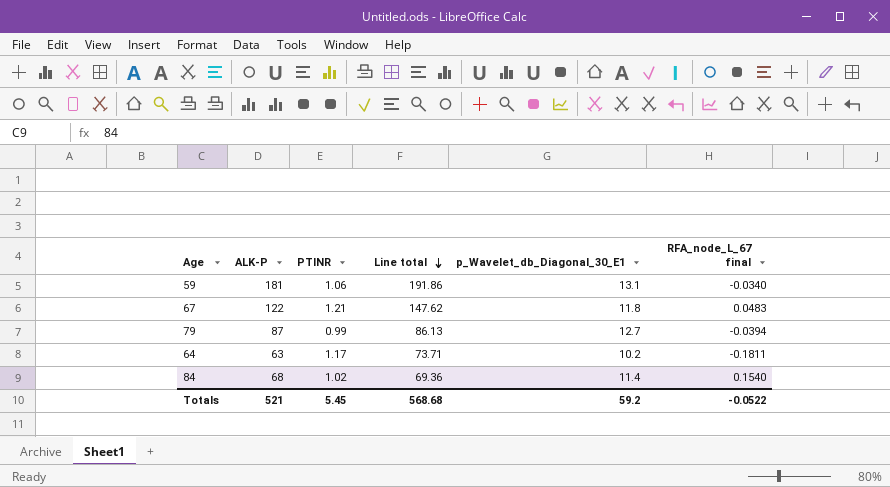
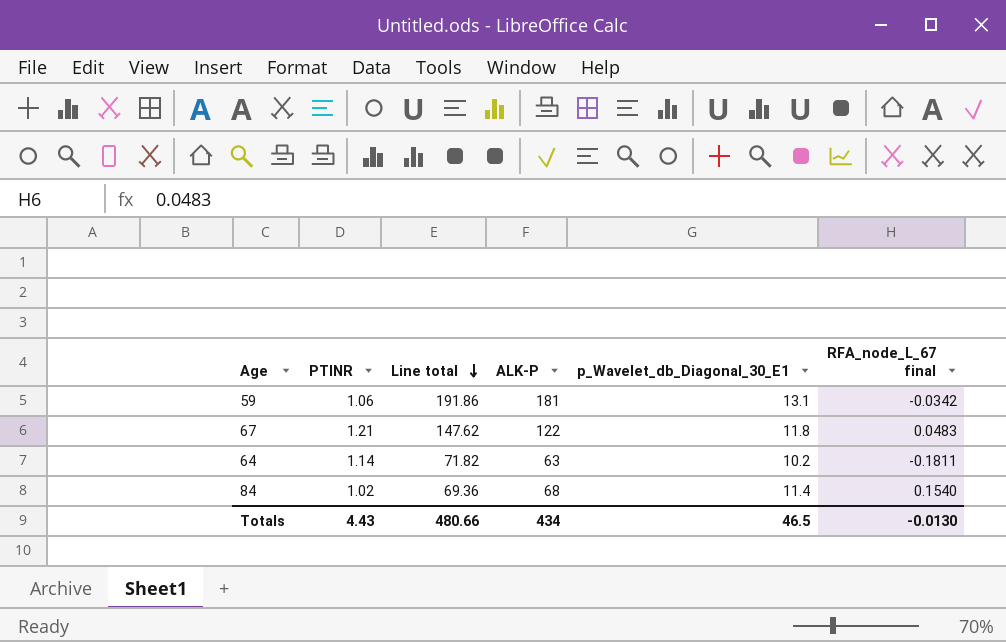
column ALK-P | position: 2 -> 4
row 79: 87 | 0.99 | 86.13 | 12.7 | -0.0394 -> none
59 | RFA_node_L_67 final: -0.0340 -> -0.0342
64 | PTINR: 1.17 -> 1.14
64 | Line total: 73.71 -> 71.82
Totals | PTINR: 5.45 -> 4.43
Totals | Line total: 568.68 -> 480.66
Totals | ALK-P: 521 -> 434
Totals | p_Wavelet_db_Diagonal_30_E1: 59.2 -> 46.5
Totals | RFA_node_L_67 final: -0.0522 -> -0.0130

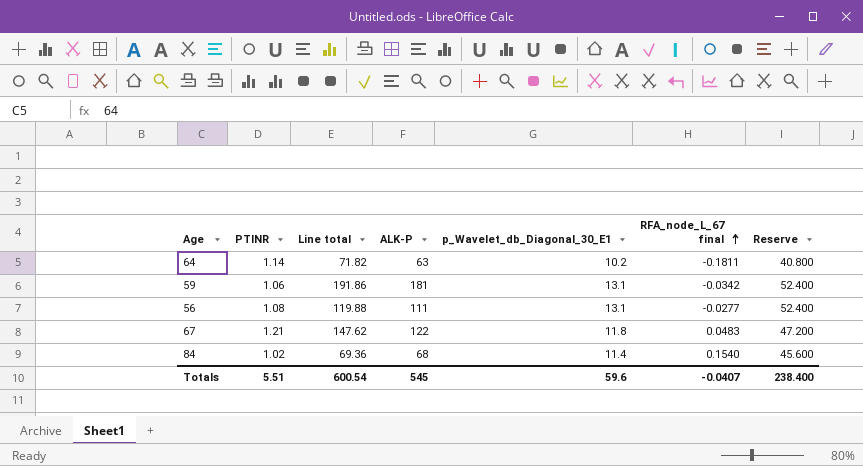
row order: Line total descending -> RFA_node_L_67 final ascending
column Reserve | formula: none -> [p_Wavelet_db_Diagonal_30_E1] * 4
row 56: none -> 1.08 | 119.88 | 111 | 13.1 | -0.0277 | 52.400
Totals | PTINR: 4.43 -> 5.51
Totals | Line total: 480.66 -> 600.54
Totals | ALK-P: 434 -> 545
Totals | p_Wavelet_db_Diagonal_30_E1: 46.5 -> 59.6
Totals | RFA_node_L_67 final: -0.0130 -> -0.0407

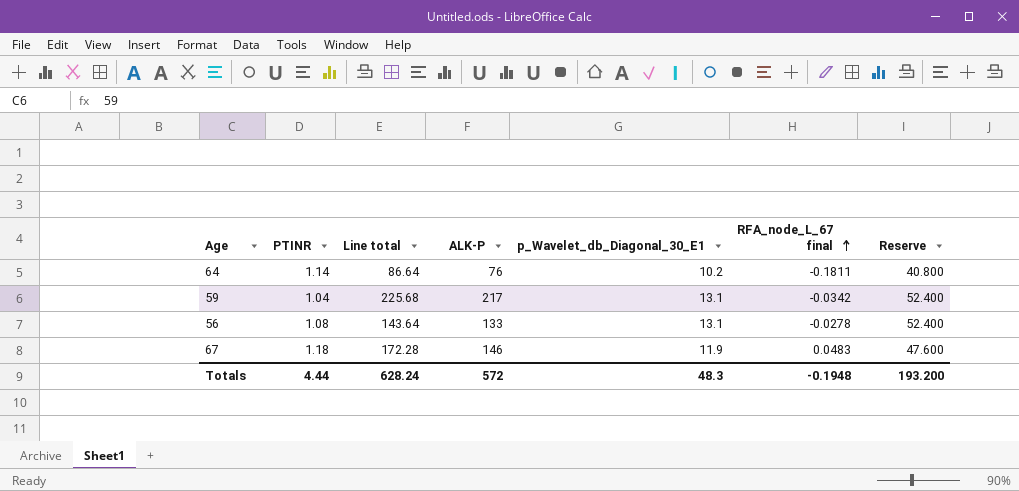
row 84: 1.02 | 69.36 | 68 | 11.4 | 0.1540 | 45.600 -> none
64 | Line total: 71.82 -> 86.64
64 | ALK-P: 63 -> 76
59 | PTINR: 1.06 -> 1.04
59 | Line total: 191.86 -> 225.68
59 | ALK-P: 181 -> 217
56 | Line total: 119.88 -> 143.64
56 | ALK-P: 111 -> 133
56 | RFA_node_L_67 final: -0.0277 -> -0.0278
67 | PTINR: 1.21 -> 1.18
67 | Line total: 147.62 -> 172.28
67 | ALK-P: 122 -> 146
67 | p_Wavelet_db_Diagonal_30_E1: 11.8 -> 11.9
67 | Reserve: 47.200 -> 47.600
Totals | PTINR: 5.51 -> 4.44
Totals | Line total: 600.54 -> 628.24
Totals | ALK-P: 545 -> 572
Totals | p_Wavelet_db_Diagonal_30_E1: 59.6 -> 48.3
Totals | RFA_node_L_67 final: -0.0407 -> -0.1948
Totals | Reserve: 238.400 -> 193.200

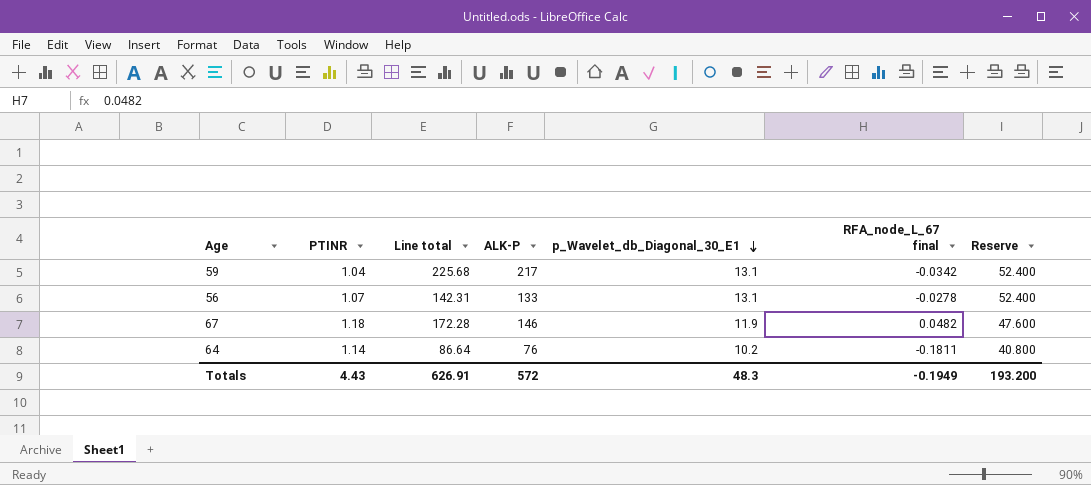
row order: RFA_node_L_67 final ascending -> p_Wavelet_db_Diagonal_30_E1 descending
56 | PTINR: 1.08 -> 1.07
56 | Line total: 143.64 -> 142.31
67 | RFA_node_L_67 final: 0.0483 -> 0.0482
Totals | PTINR: 4.44 -> 4.43
Totals | Line total: 628.24 -> 626.91
Totals | RFA_node_L_67 final: -0.1948 -> -0.1949

